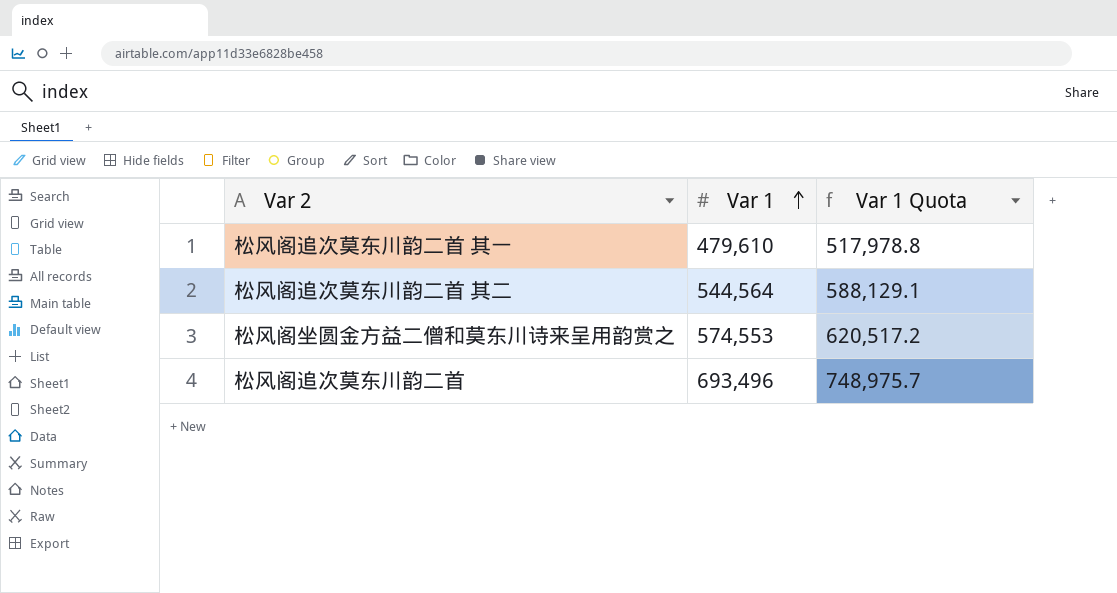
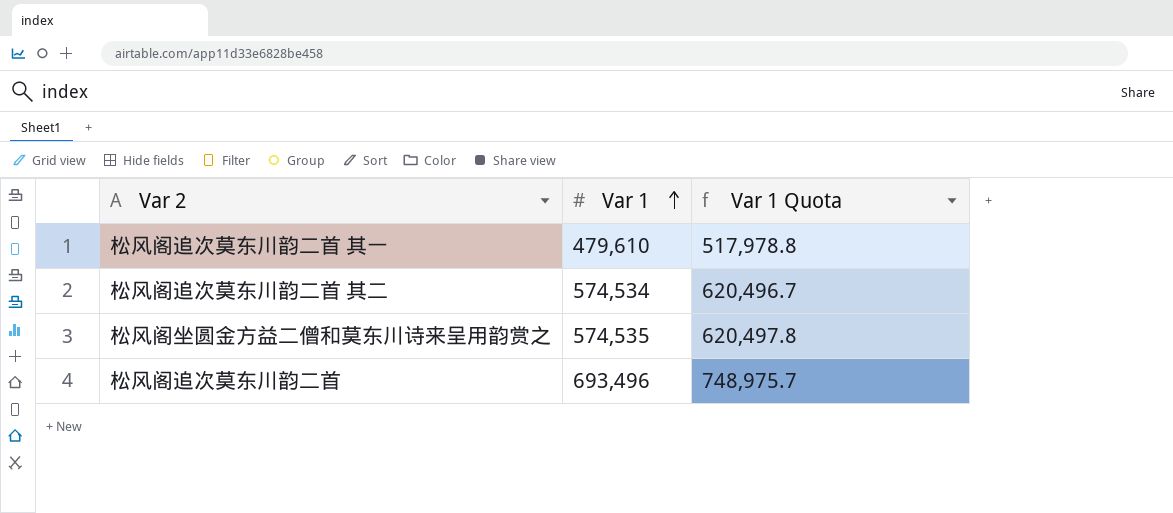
松风阁追次莫东川韵二首 其二 | Var 1: 544,564 -> 574,534
松风阁追次莫东川韵二首 其二 | Var 1 Quota: 588,129.1 -> 620,496.7
松风阁坐圆金方益二僧和莫东川诗来呈用韵赏之 | Var 1: 574,553 -> 574,535
松风阁坐圆金方益二僧和莫东川诗来呈用韵赏之 | Var 1 Quota: 620,517.2 -> 620,497.8

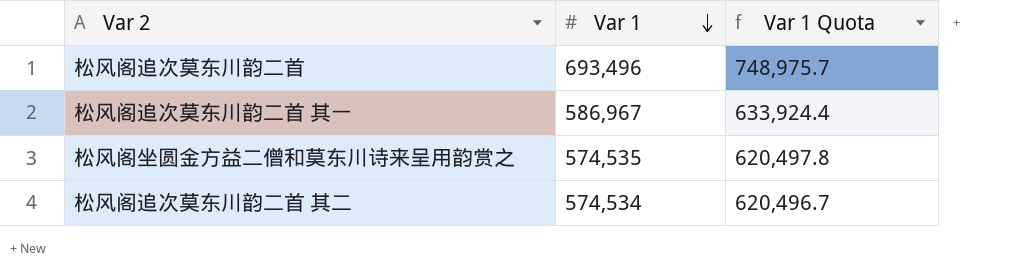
row order: Var 1 ascending -> Var 1 descending
松风阁追次莫东川韵二首 其一 | Var 1: 479,610 -> 586,967
松风阁追次莫东川韵二首 其一 | Var 1 Quota: 517,978.8 -> 633,924.4

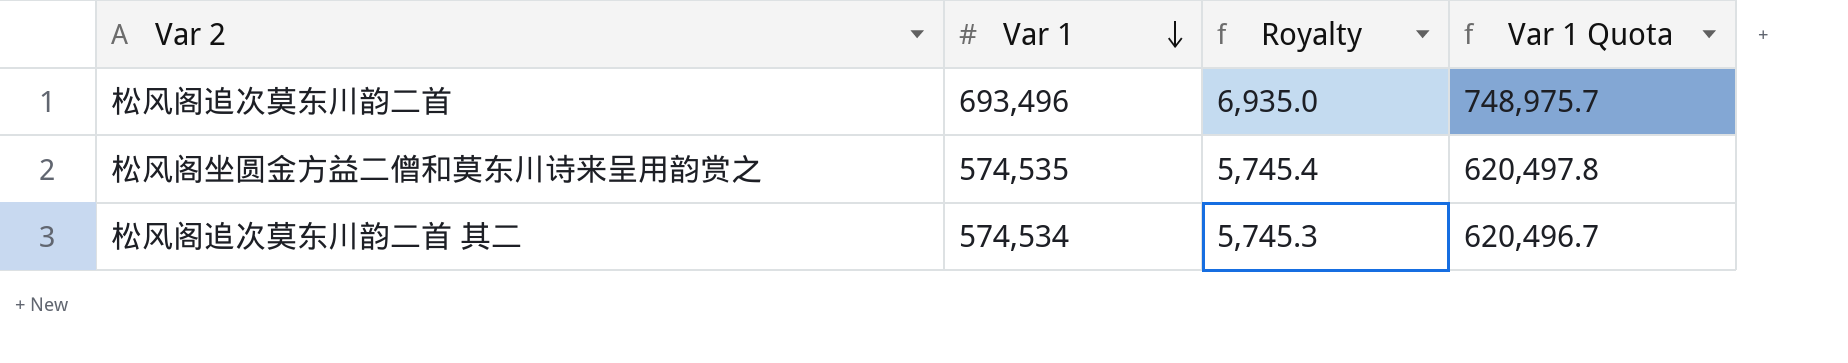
column Royalty | formula: none -> [Var 1] * 0.01
row 松风阁追次莫东川韵二首 其一: 586,967 | 633,924.4 -> none

